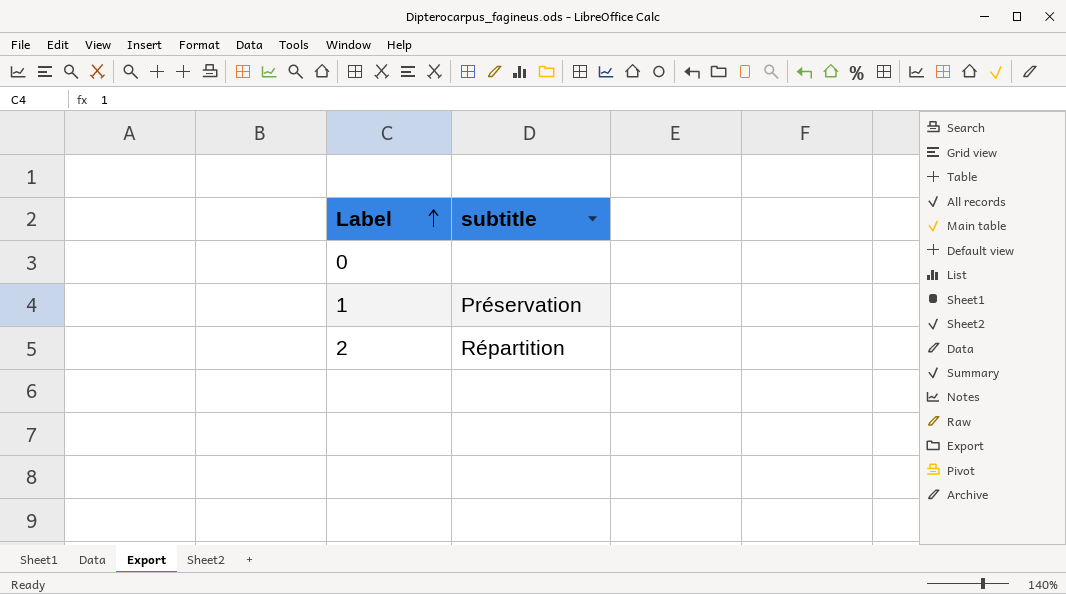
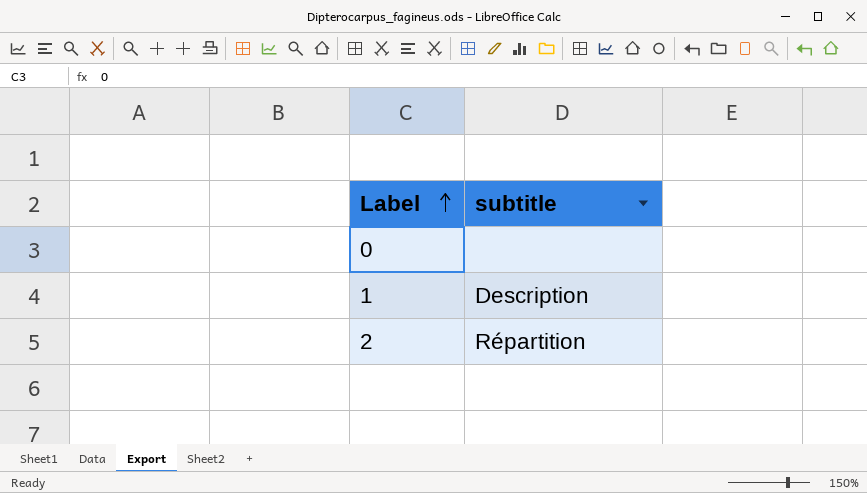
1 | subtitle: Préservation -> Description

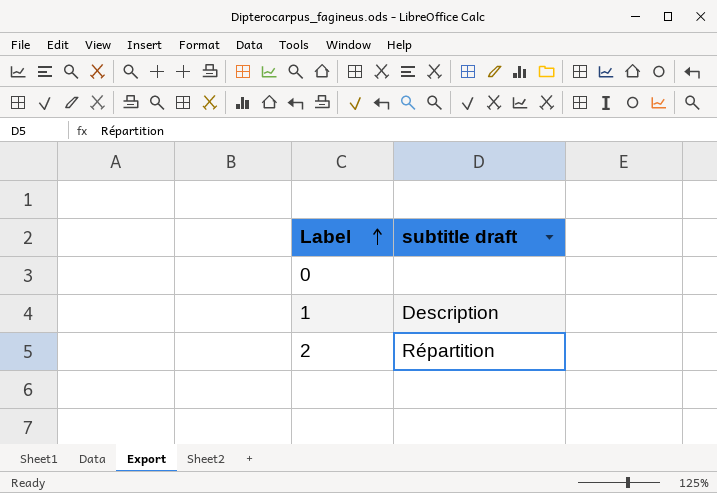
column name: subtitle -> subtitle draft

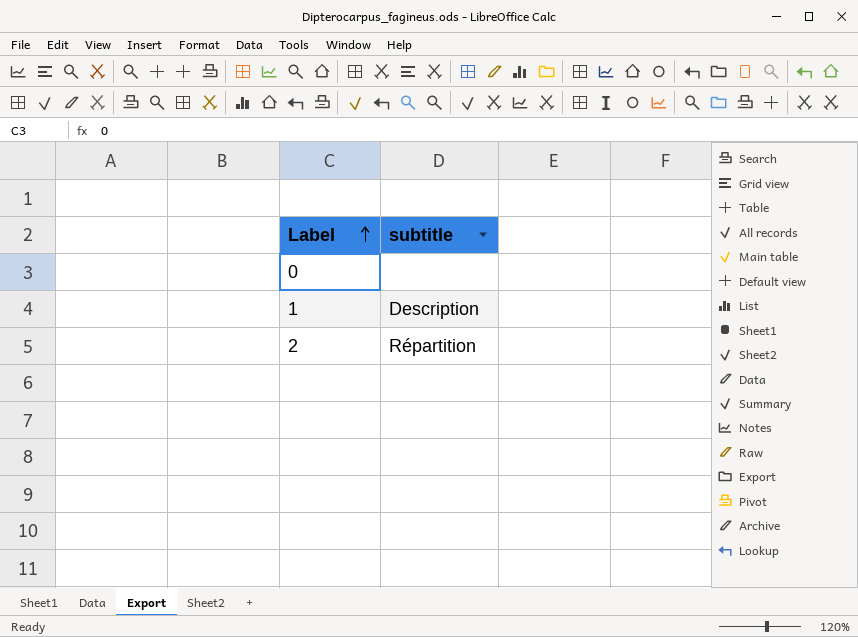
column name: subtitle draft -> subtitle

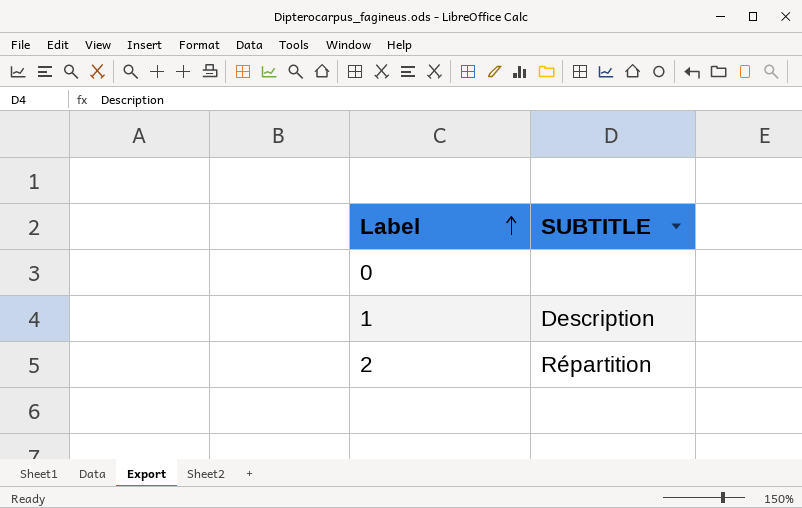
column name: subtitle -> SUBTITLE

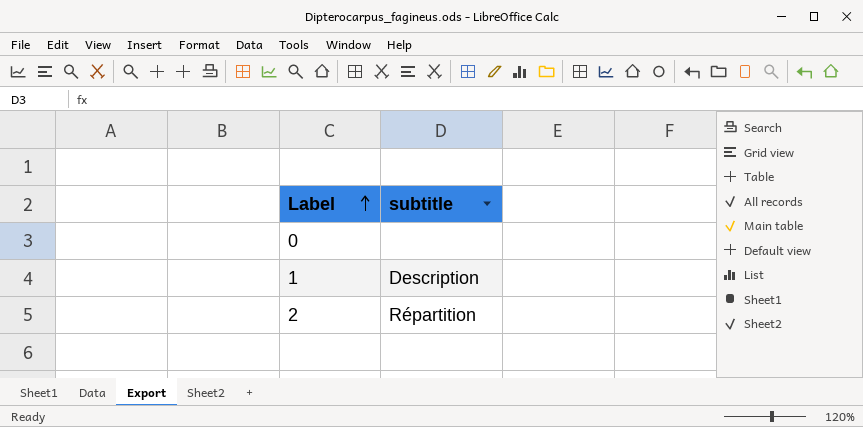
column name: SUBTITLE -> subtitle

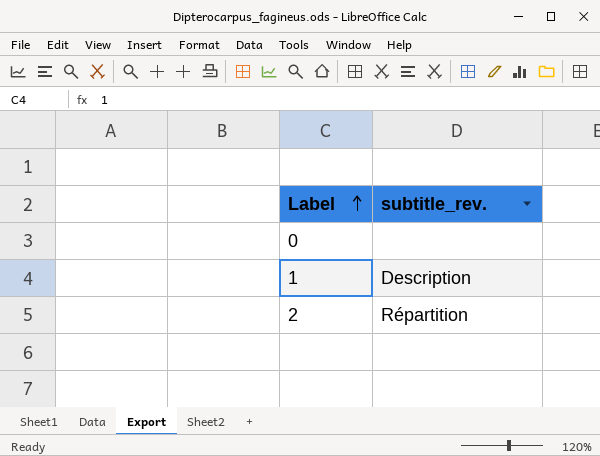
column name: subtitle -> subtitle_rev.

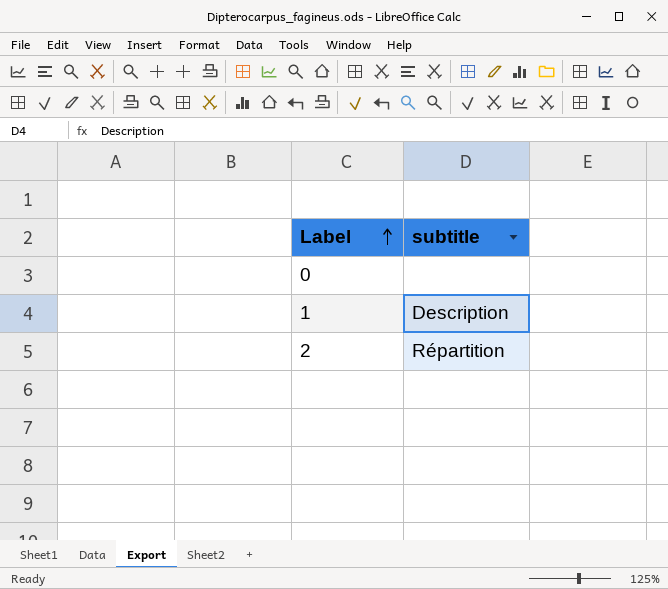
column name: subtitle_rev. -> subtitle

